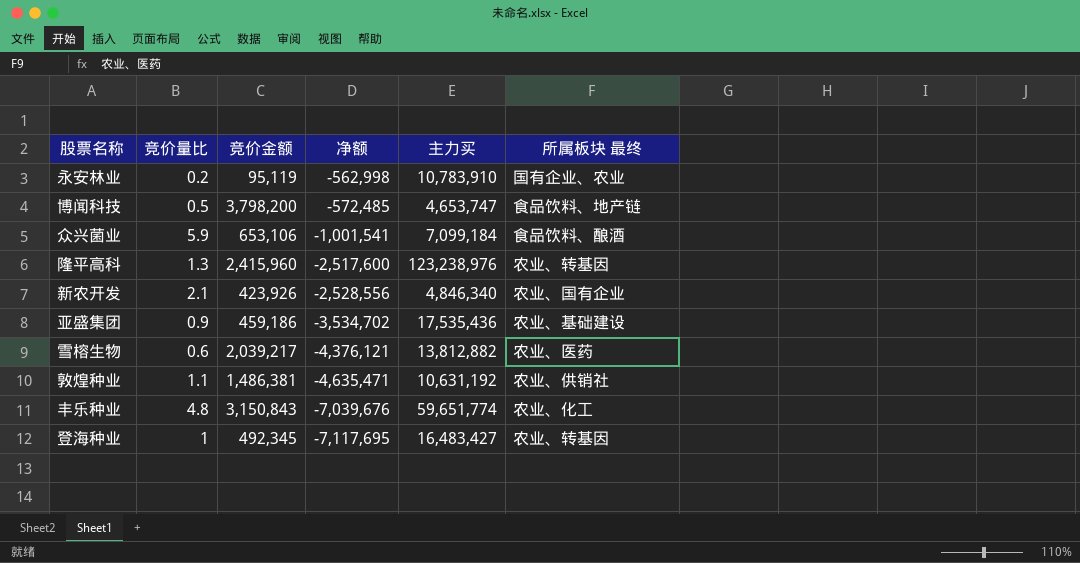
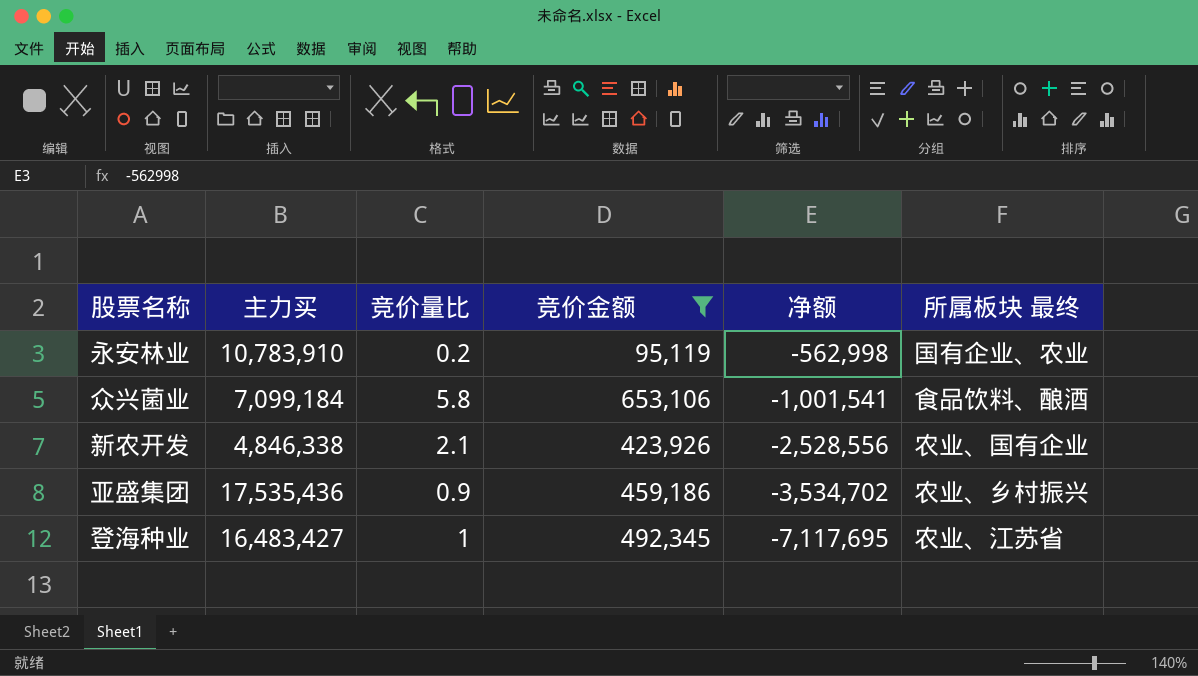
filter: none -> 竞价金额 <= 653,106
column 主力买 | position: 5 -> 2
众兴菌业 | 竞价量比: 5.9 -> 5.8
新农开发 | 主力买: 4,846,340 -> 4,846,338
亚盛集团 | 所属板块 最终: 农业、基础建设 -> 农业、乡村振兴
登海种业 | 所属板块 最终: 农业、转基因 -> 农业、江苏省

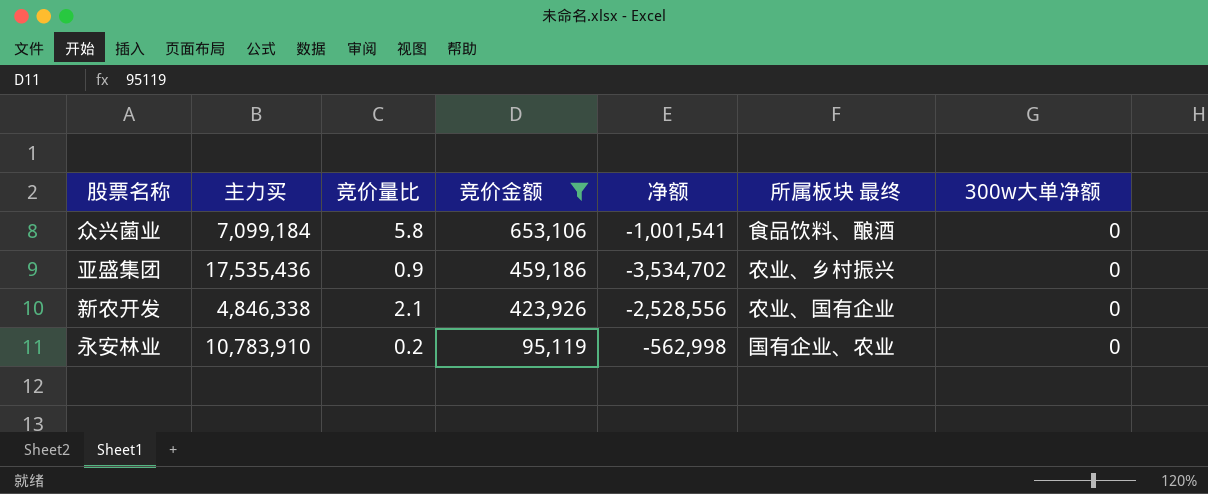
row order: 净额 descending -> 竞价金额 descending
column 300w大单净额 | position: none -> 7
row 登海种业: 16,483,427 | 1 | 492,345 | -7,117,695 | 农业、江苏省 -> none

